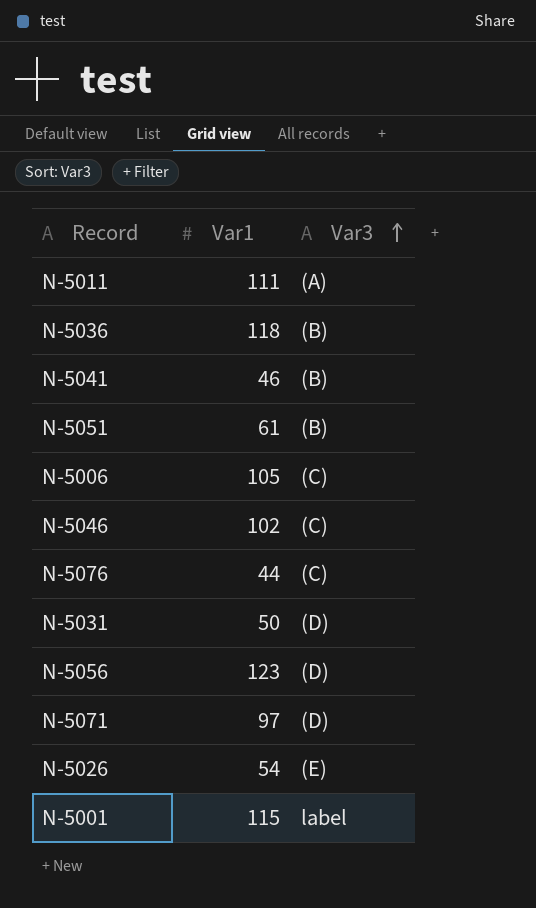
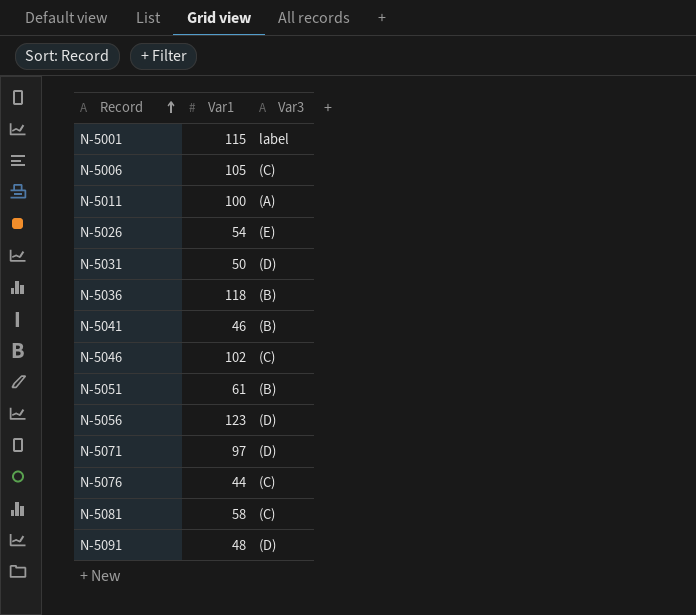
row order: Var3 ascending -> Record ascending
N-5011 | Var1: 111 -> 100
row N-5081: none -> 58 | (C)
row N-5091: none -> 48 | (D)

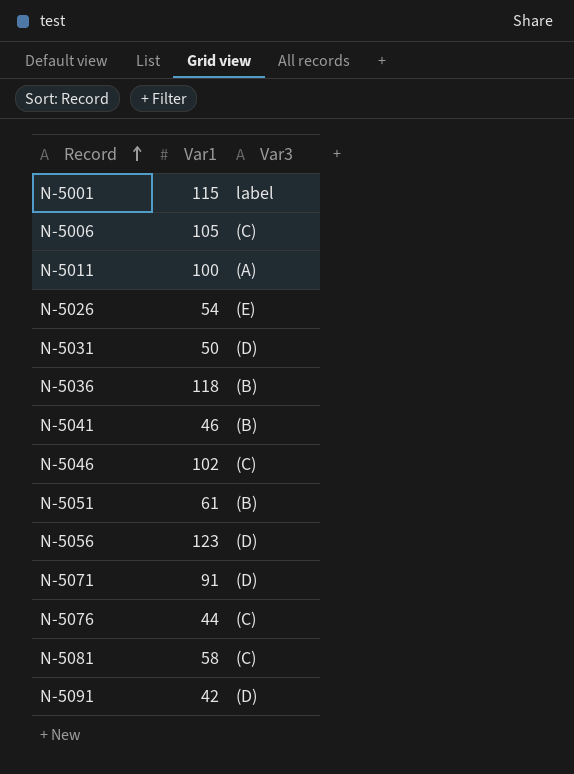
N-5071 | Var1: 97 -> 91
N-5091 | Var1: 48 -> 42

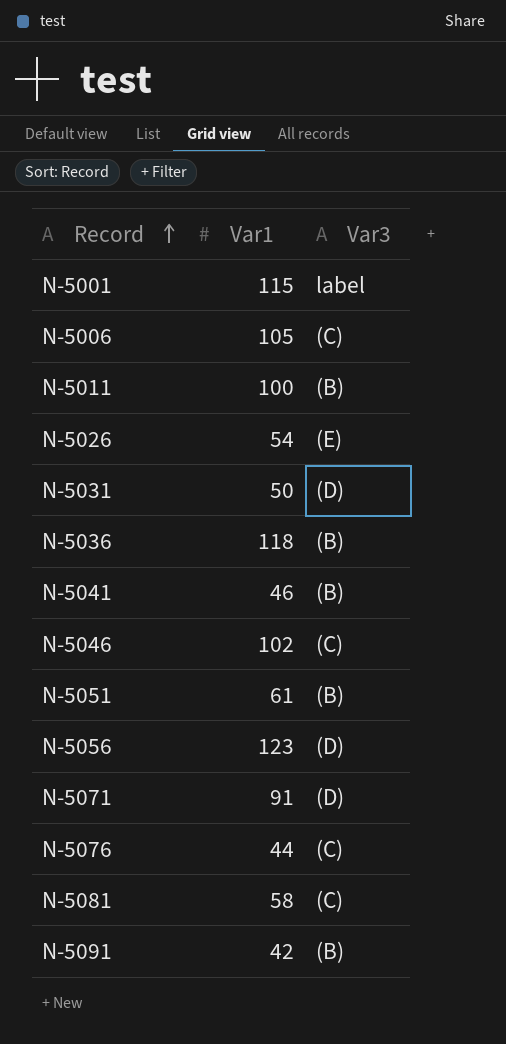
N-5011 | Var3: (A) -> (B)
N-5091 | Var3: (D) -> (B)

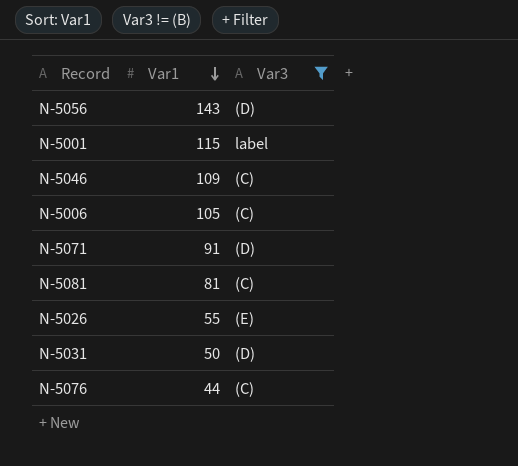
filter: none -> Var3 != (B)
row order: Record ascending -> Var1 descending
N-5056 | Var1: 123 -> 143
N-5046 | Var1: 102 -> 109
N-5081 | Var1: 58 -> 81
N-5026 | Var1: 54 -> 55

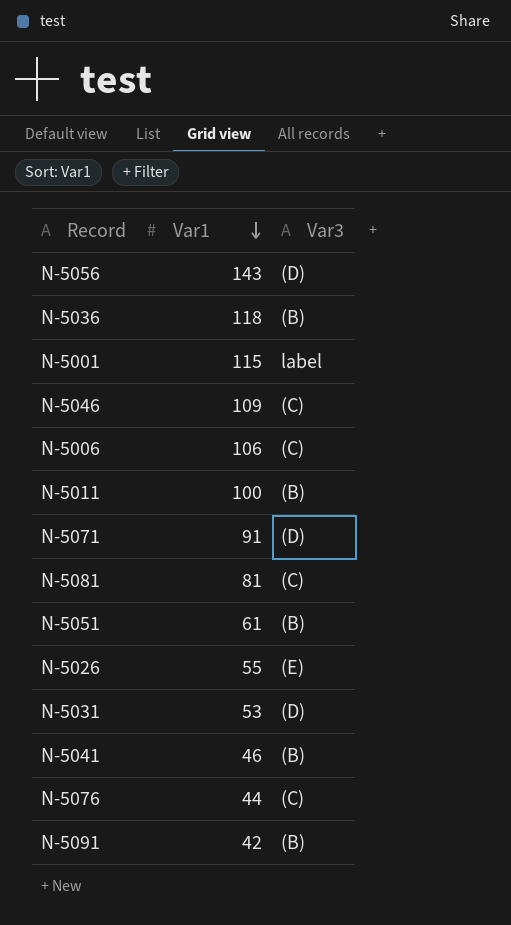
filter: Var3 != (B) -> none
N-5006 | Var1: 105 -> 106
N-5031 | Var1: 50 -> 53

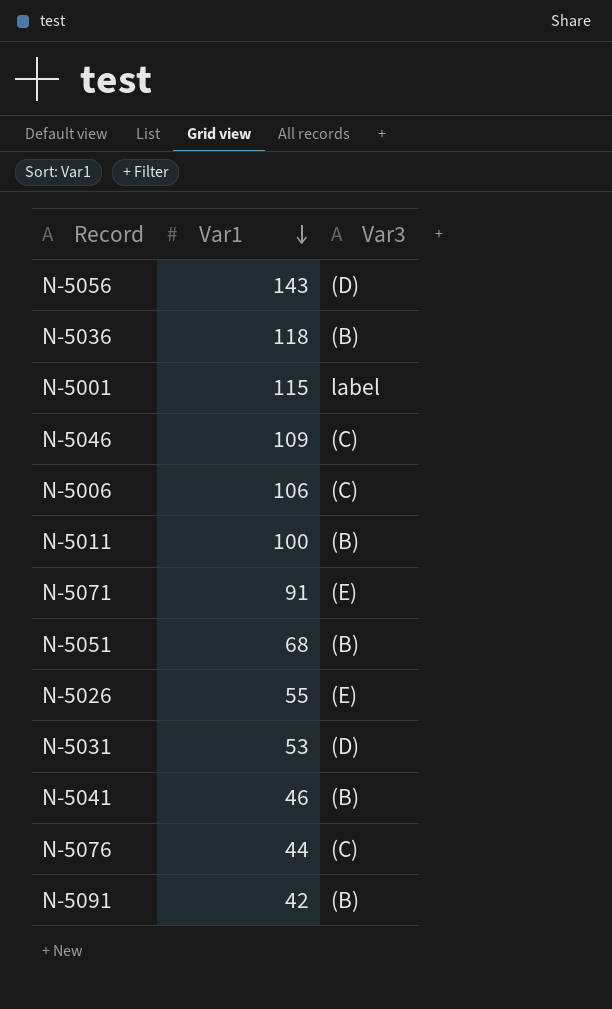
row N-5081: 81 | (C) -> none
N-5071 | Var3: (D) -> (E)
N-5051 | Var1: 61 -> 68

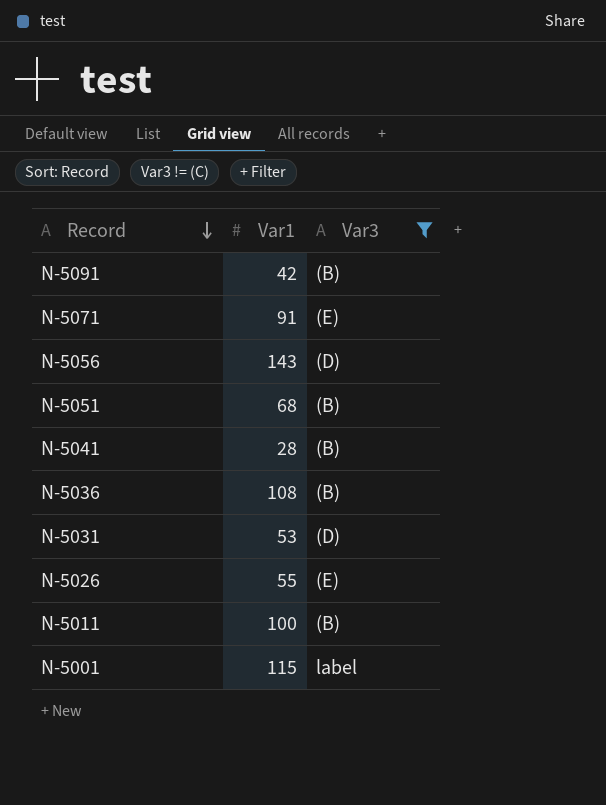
filter: none -> Var3 != (C)
row order: Var1 descending -> Record descending
N-5041 | Var1: 46 -> 28
N-5036 | Var1: 118 -> 108

